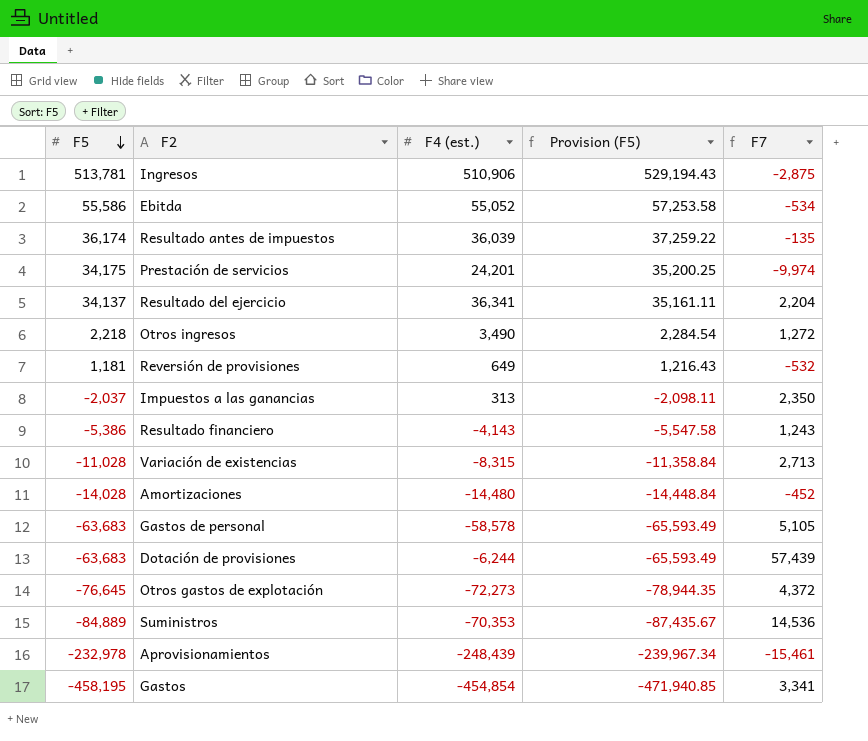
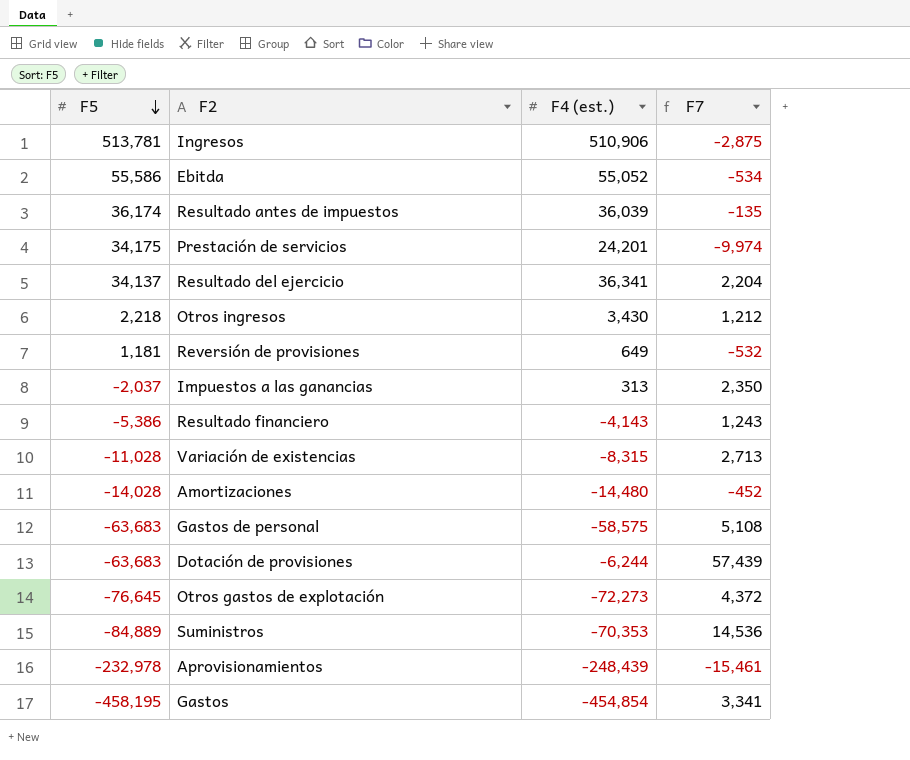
column Provision (F5) | formula: [F5] * 1.03 -> none
Otros ingresos | F4 (est.): 3,490 -> 3,430
Otros ingresos | F7: 1,272 -> 1,212
Gastos de personal | F4 (est.): -58,578 -> -58,575
Gastos de personal | F7: 5,105 -> 5,108

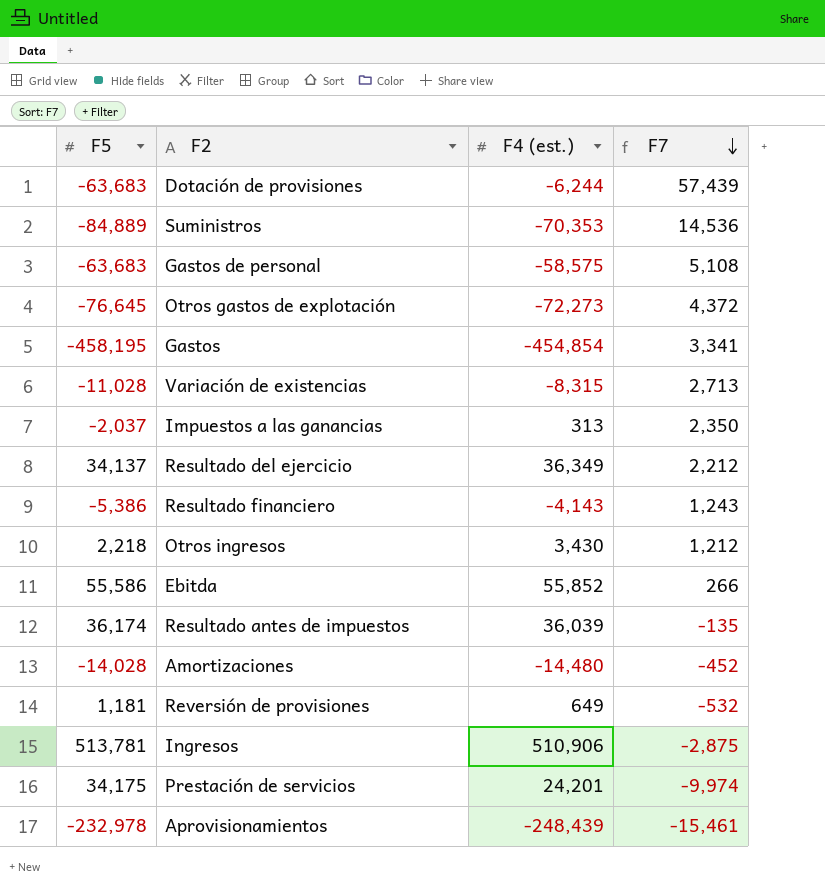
row order: F5 descending -> F7 descending
Resultado del ejercicio | F4 (est.): 36,341 -> 36,349
Resultado del ejercicio | F7: 2,204 -> 2,212
Ebitda | F4 (est.): 55,052 -> 55,852
Ebitda | F7: -534 -> 266

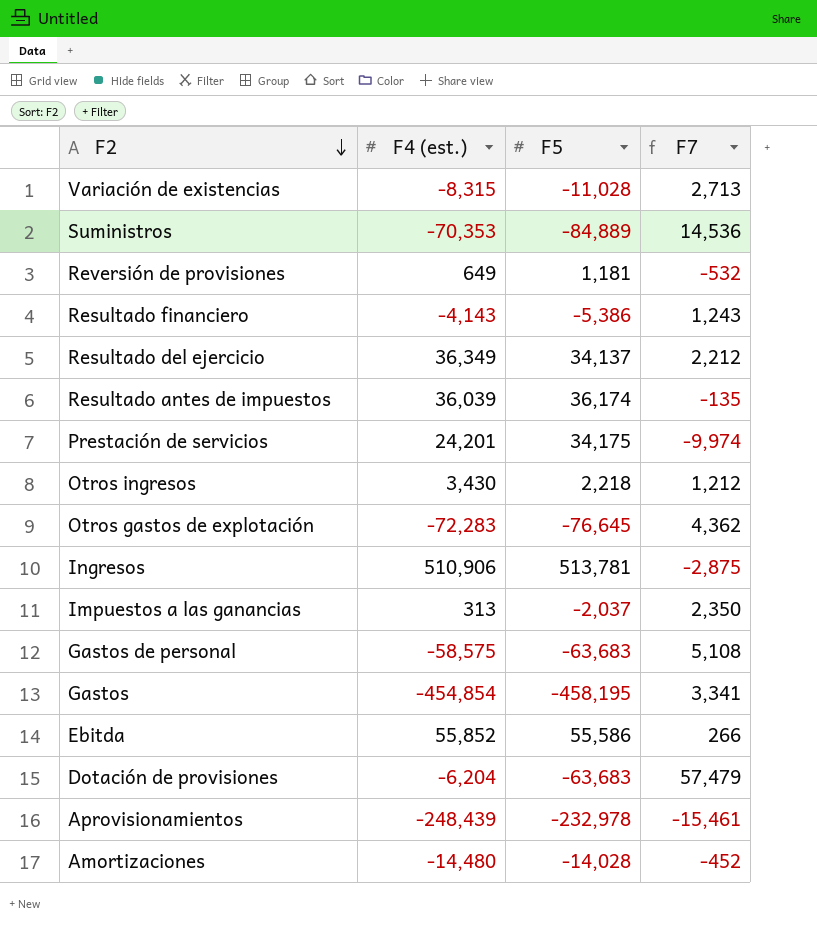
row order: F7 descending -> F2 descending
column F5 | position: 1 -> 3
Otros gastos de explotación | F4 (est.): -72,273 -> -72,283
Otros gastos de explotación | F7: 4,372 -> 4,362
Dotación de provisiones | F4 (est.): -6,244 -> -6,204
Dotación de provisiones | F7: 57,439 -> 57,479

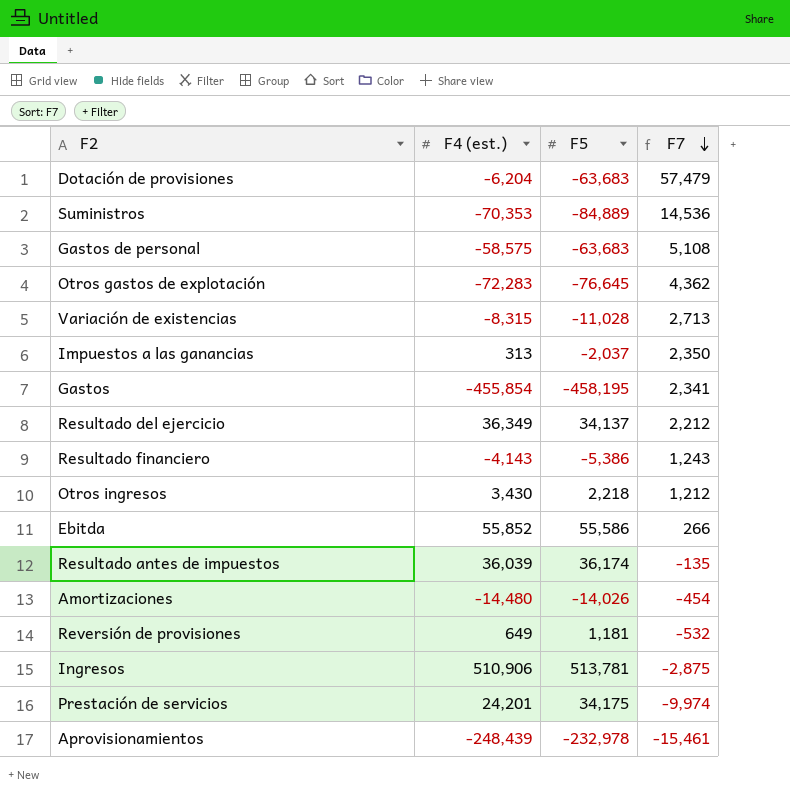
row order: F2 descending -> F7 descending
Gastos | F4 (est.): -454,854 -> -455,854
Gastos | F7: 3,341 -> 2,341
Amortizaciones | F5: -14,028 -> -14,026
Amortizaciones | F7: -452 -> -454

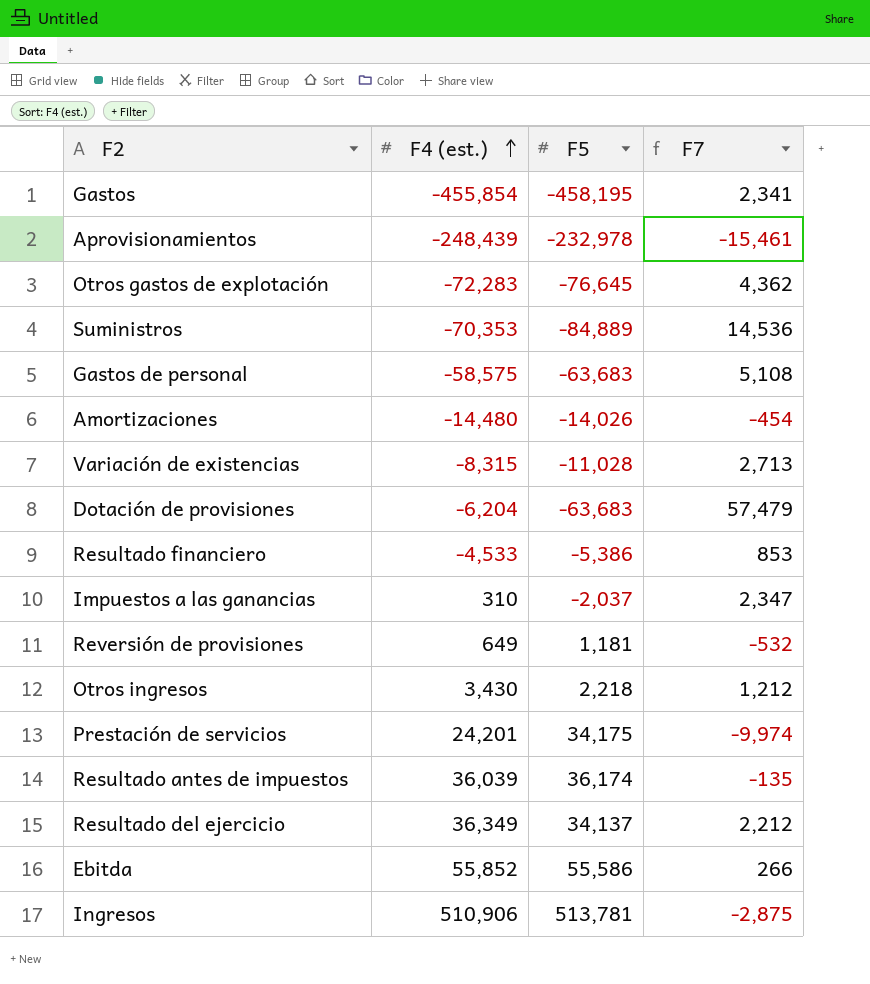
row order: F7 descending -> F4 (est.) ascending
Resultado financiero | F4 (est.): -4,143 -> -4,533
Resultado financiero | F7: 1,243 -> 853
Impuestos a las ganancias | F4 (est.): 313 -> 310
Impuestos a las ganancias | F7: 2,350 -> 2,347

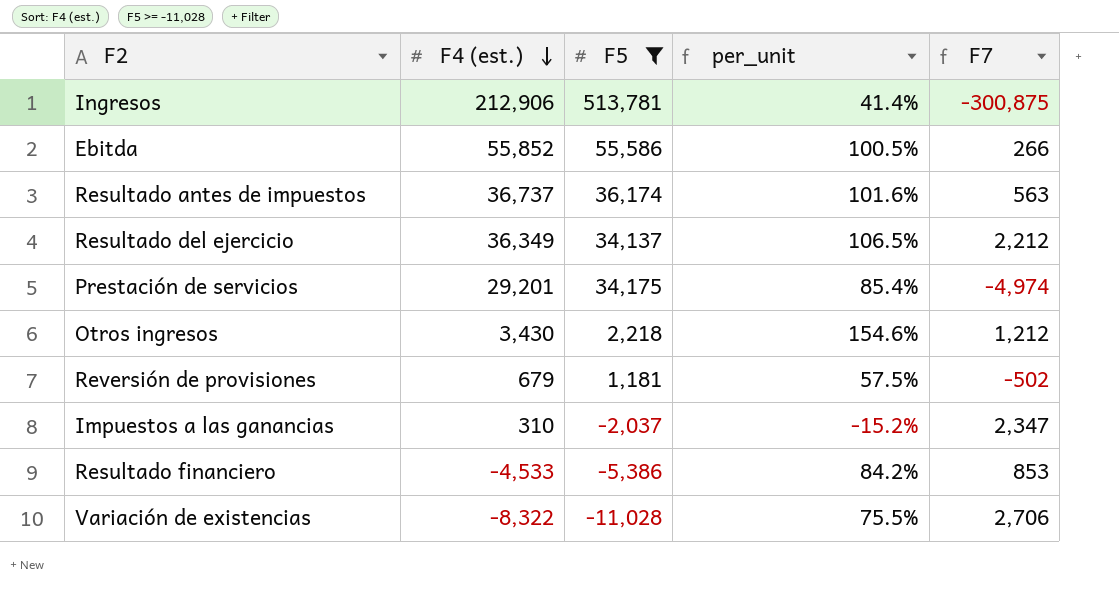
filter: none -> F5 >= -11,028
row order: F4 (est.) ascending -> F4 (est.) descending
column per_unit | formula: none -> [F4 (est.)] / [F5]
Ingresos | F4 (est.): 510,906 -> 212,906
Ingresos | F7: -2,875 -> -300,875
Resultado antes de impuestos | F4 (est.): 36,039 -> 36,737
Resultado antes de impuestos | F7: -135 -> 563
Prestación de servicios | F4 (est.): 24,201 -> 29,201
Prestación de servicios | F7: -9,974 -> -4,974
Reversión de provisiones | F4 (est.): 649 -> 679
Reversión de provisiones | F7: -532 -> -502
Variación de existencias | F4 (est.): -8,315 -> -8,322
Variación de existencias | F7: 2,713 -> 2,706

